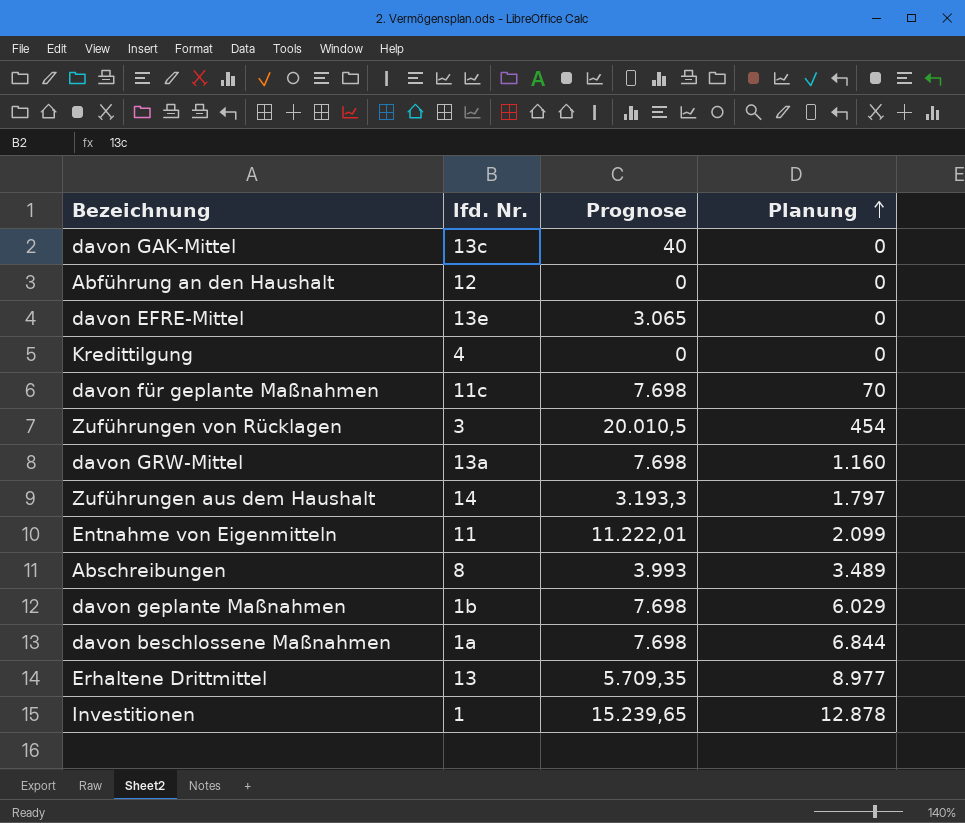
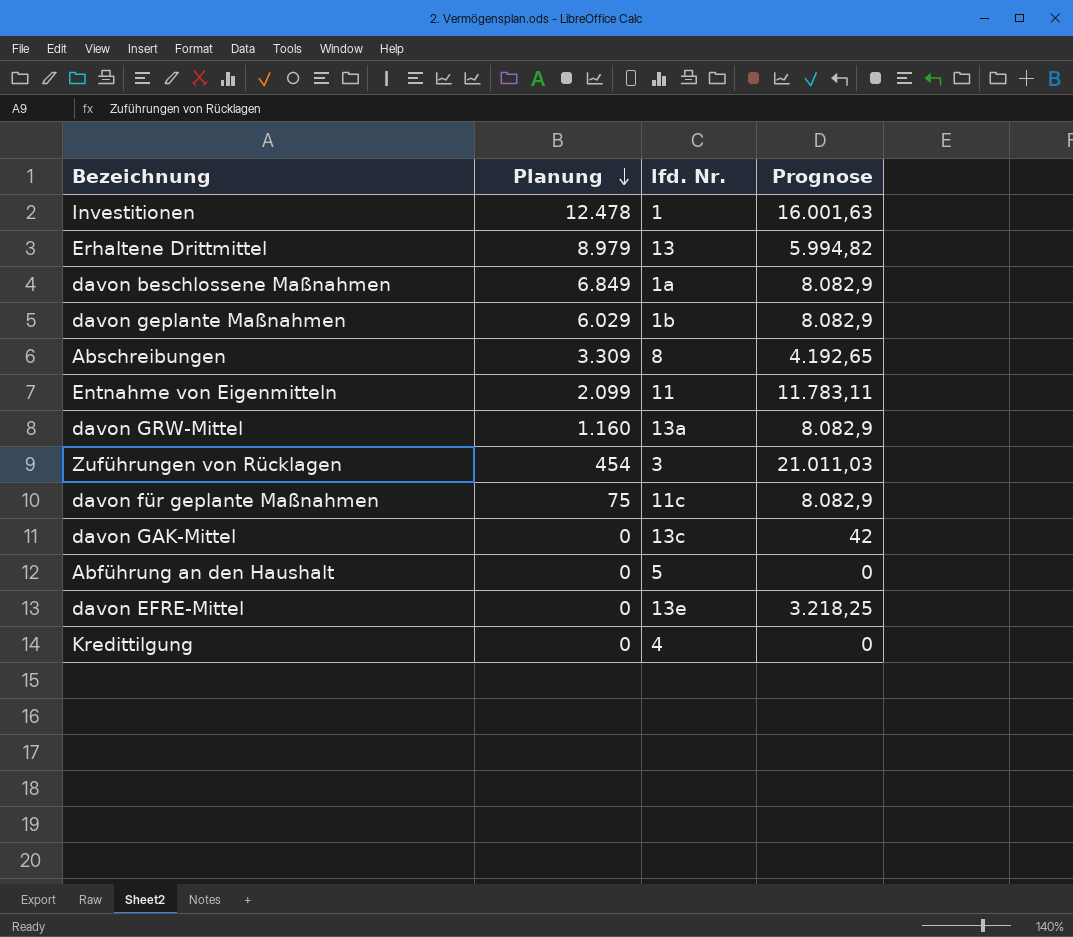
row order: Planung ascending -> Planung descending
column Planung | position: 4 -> 2
row Zuführungen aus dem Haushalt: 14 | 3.193,3 | 1.797 -> none
Investitionen | Planung: 12.878 -> 12.478
Investitionen | Prognose: 15.239,65 -> 16.001,63
Erhaltene Drittmittel | Planung: 8.977 -> 8.979
Erhaltene Drittmittel | Prognose: 5.709,35 -> 5.994,82
davon beschlossene Maßnahmen | Planung: 6.844 -> 6.849
davon beschlossene Maßnahmen | Prognose: 7.698 -> 8.082,9
davon geplante Maßnahmen | Prognose: 7.698 -> 8.082,9
Abschreibungen | Planung: 3.489 -> 3.309
Abschreibungen | Prognose: 3.993 -> 4.192,65
Entnahme von Eigenmitteln | Prognose: 11.222,01 -> 11.783,11
davon GRW-Mittel | Prognose: 7.698 -> 8.082,9
Zuführungen von Rücklagen | Prognose: 20.010,5 -> 21.011,03
davon für geplante Maßnahmen | Planung: 70 -> 75
davon für geplante Maßnahmen | Prognose: 7.698 -> 8.082,9
davon GAK-Mittel | Prognose: 40 -> 42
Abführung an den Haushalt | lfd. Nr.: 12 -> 5
davon EFRE-Mittel | Prognose: 3.065 -> 3.218,25

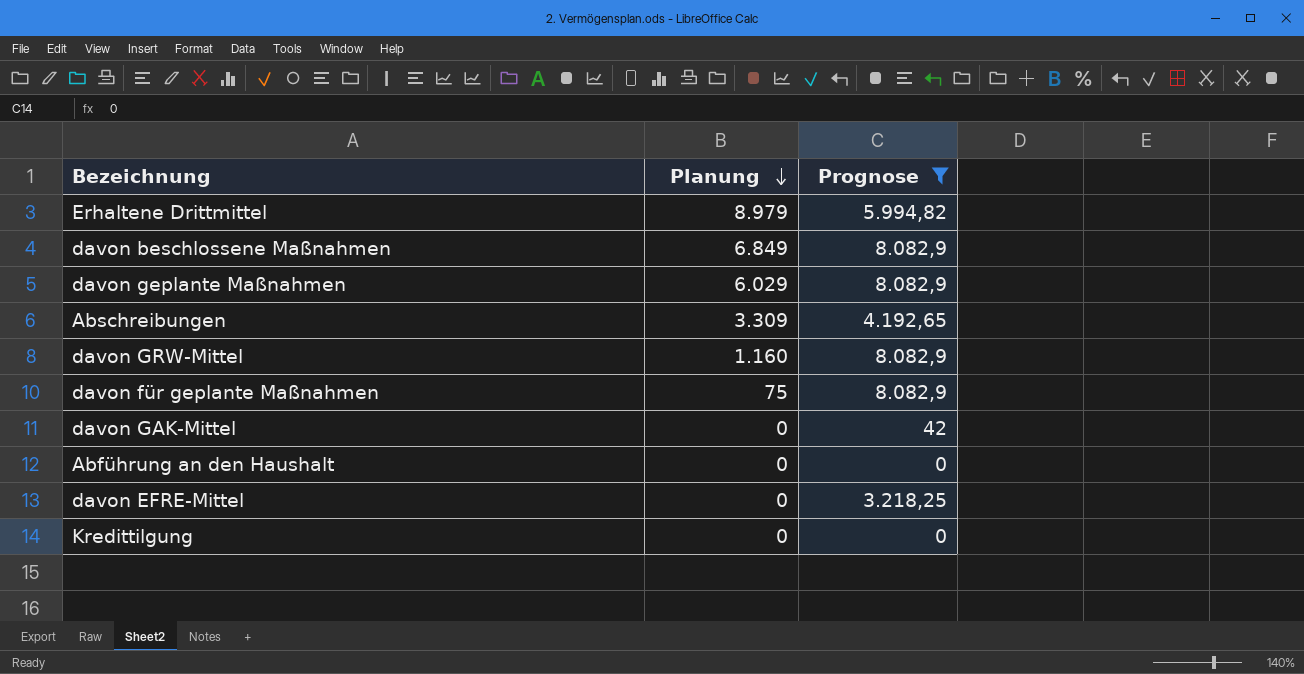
filter: none -> Prognose <= 8.082,9
column lfd. Nr. | position: 3 -> none

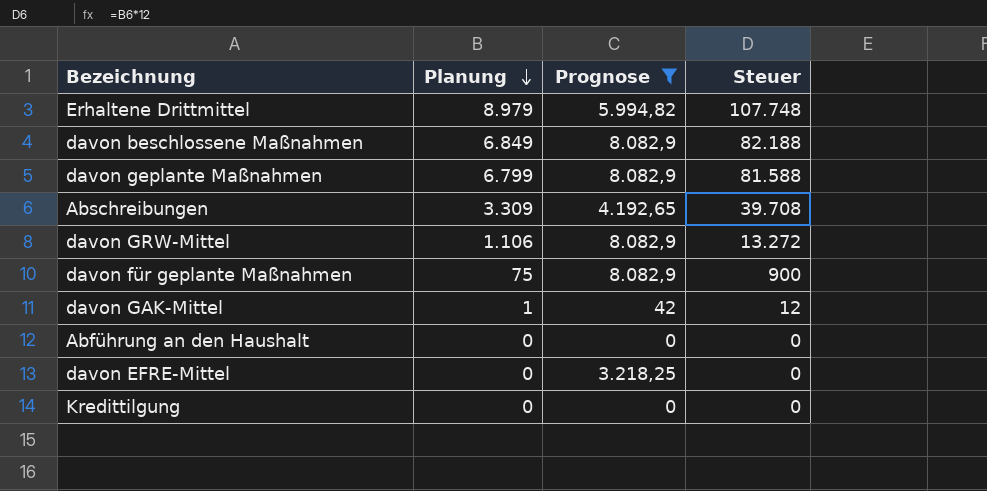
column Steuer | formula: none -> [Planung] * 12
davon geplante Maßnahmen | Planung: 6.029 -> 6.799
davon GRW-Mittel | Planung: 1.160 -> 1.106
davon GAK-Mittel | Planung: 0 -> 1

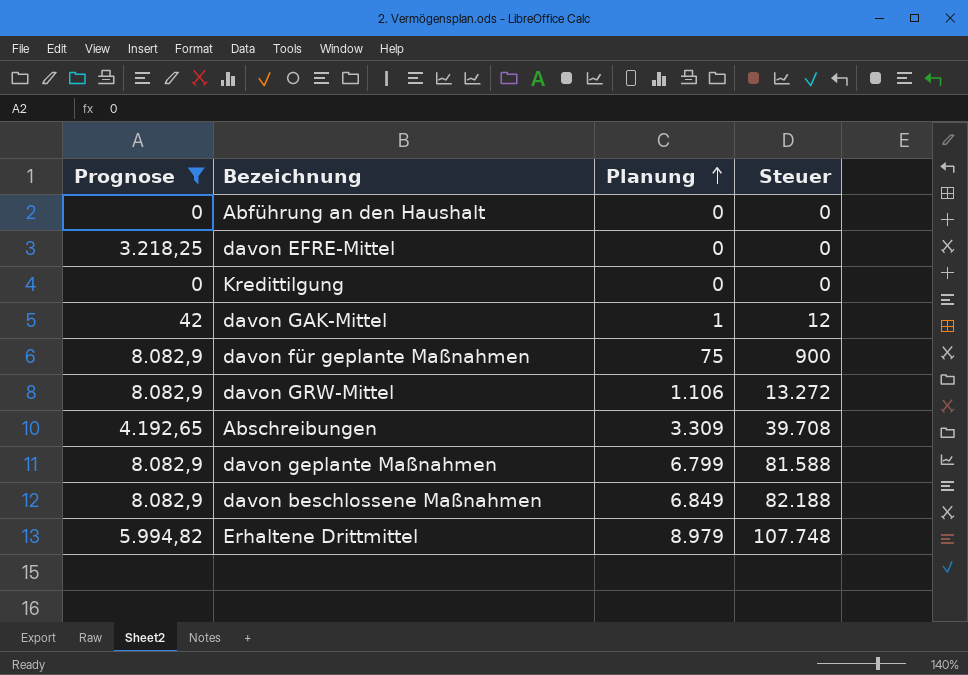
row order: Planung descending -> Planung ascending
column Prognose | position: 3 -> 1

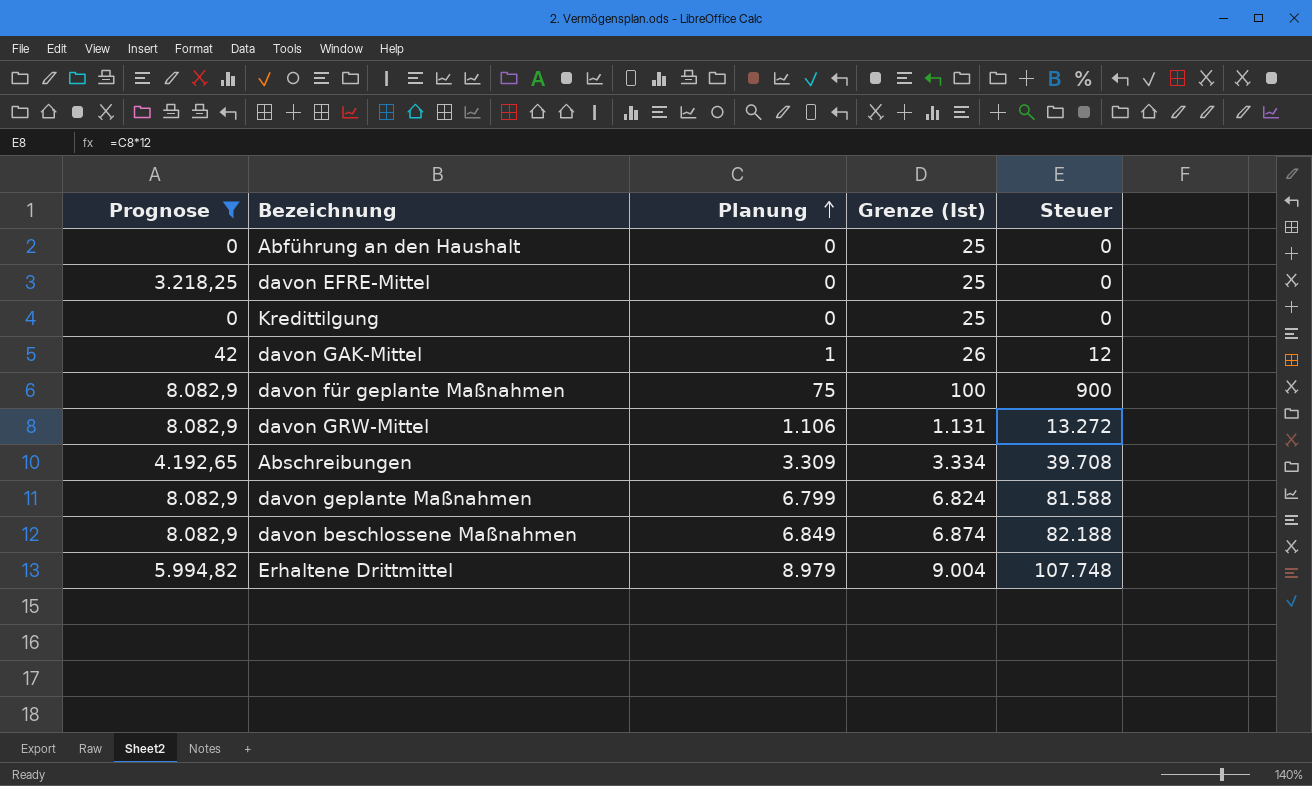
column Grenze (Ist) | formula: none -> [Planung] + 25

